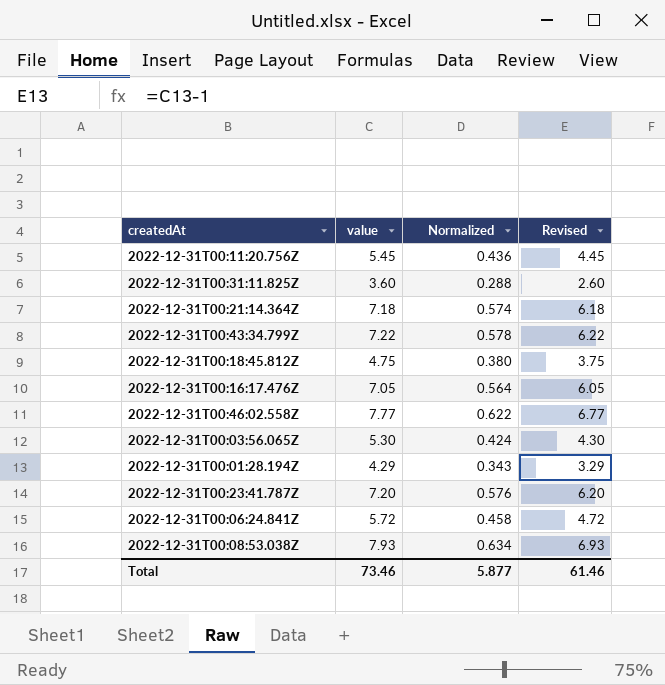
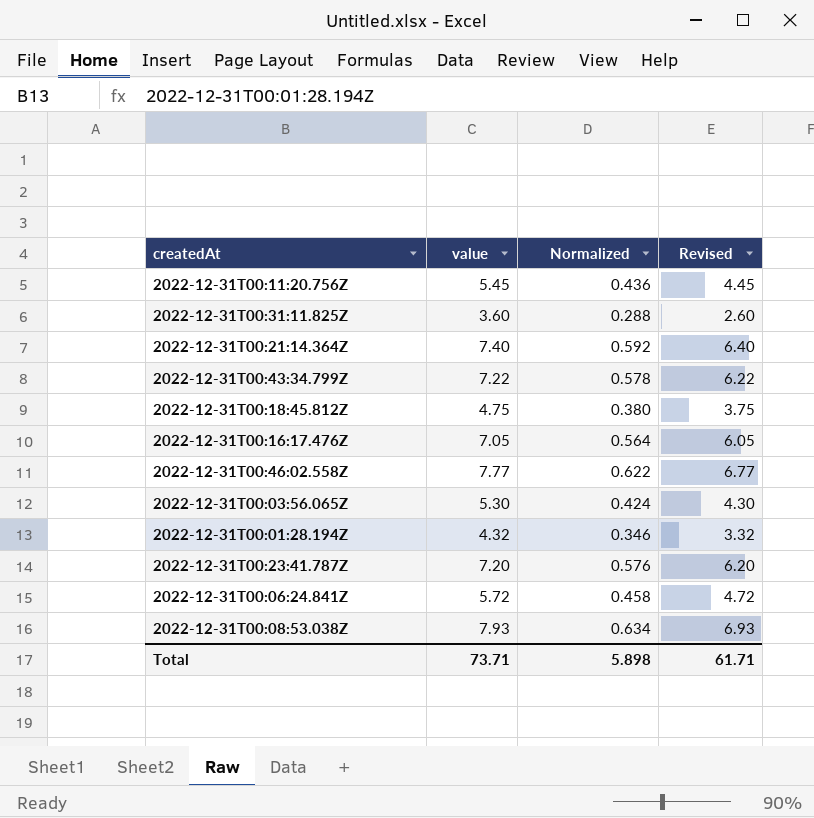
2022-12-31T00:21:14.364Z | value: 7.18 -> 7.40
2022-12-31T00:21:14.364Z | Normalized: 0.574 -> 0.592
2022-12-31T00:21:14.364Z | Revised: 6.18 -> 6.40
2022-12-31T00:01:28.194Z | value: 4.29 -> 4.32
2022-12-31T00:01:28.194Z | Normalized: 0.343 -> 0.346
2022-12-31T00:01:28.194Z | Revised: 3.29 -> 3.32
Total | value: 73.46 -> 73.71
Total | Normalized: 5.877 -> 5.898
Total | Revised: 61.46 -> 61.71

